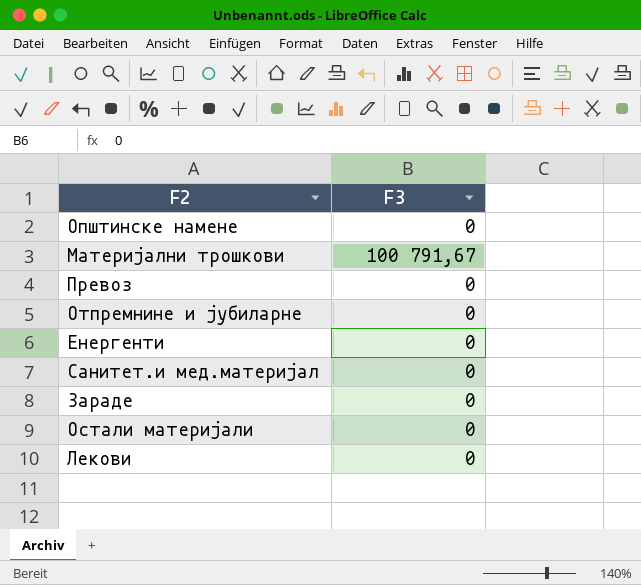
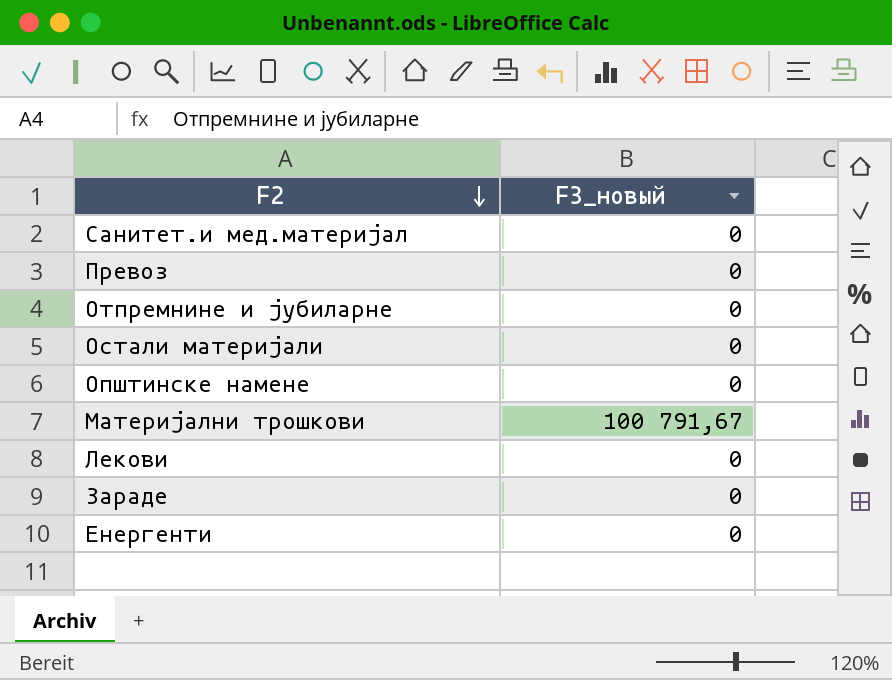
row order: none -> F2 descending
column name: F3 -> F3_новый

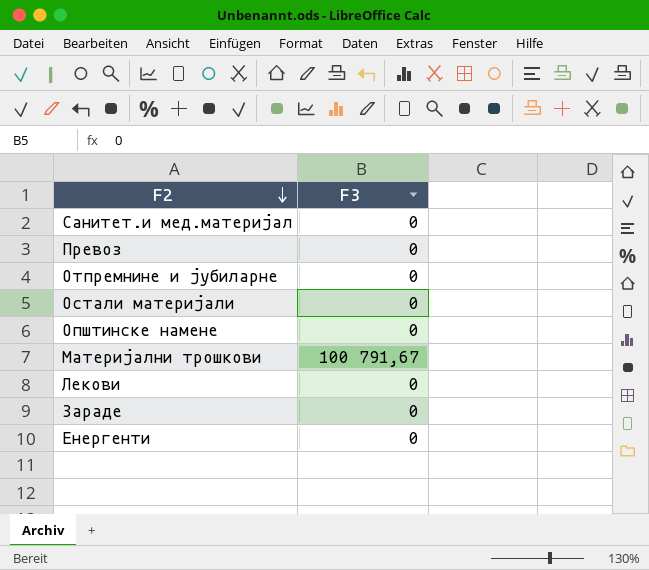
column name: F3_новый -> F3

